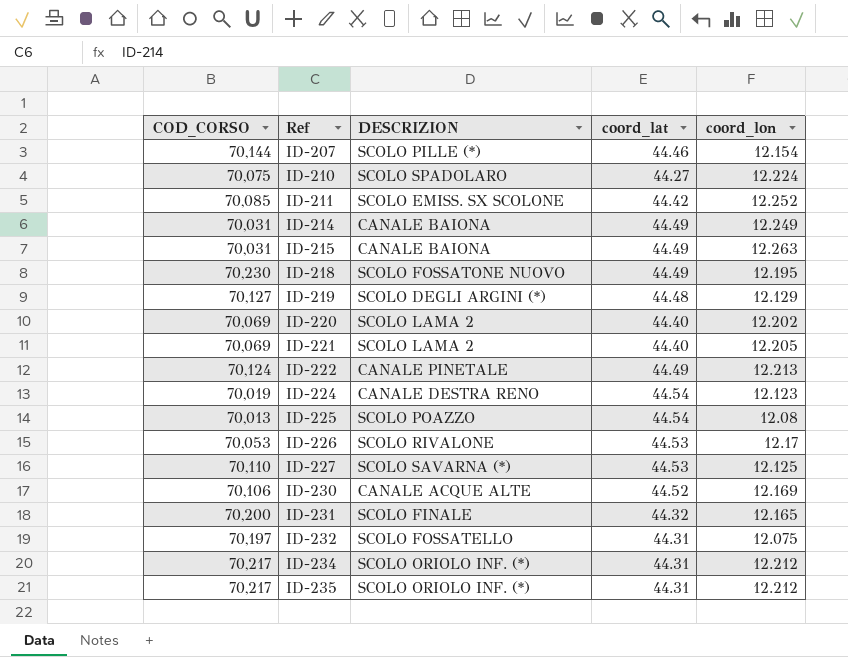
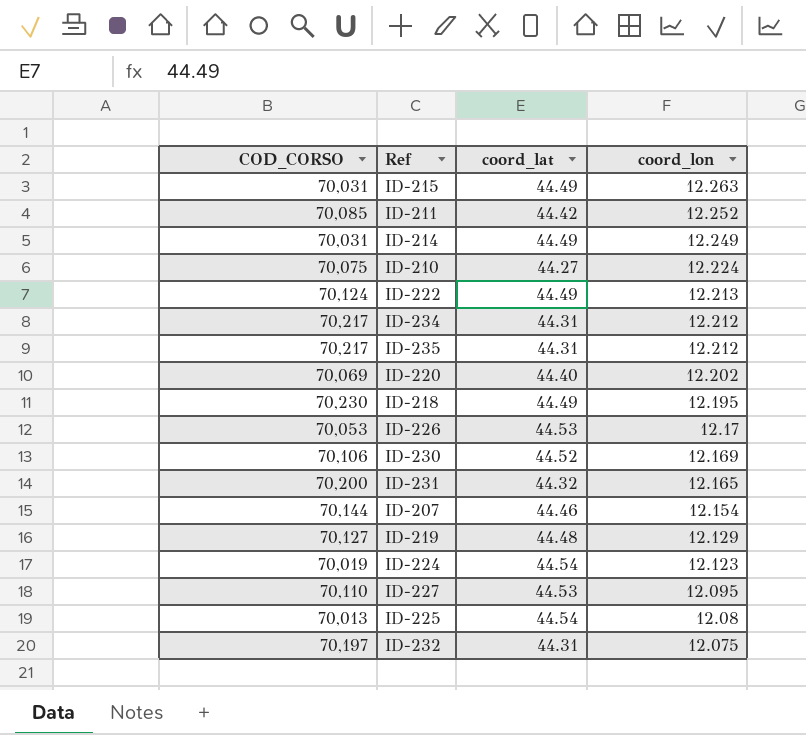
row order: Ref ascending -> coord_lon descending
column DESCRIZION | position: 3 -> none
row ID-221: 70,069 | SCOLO LAMA 2 | 44.40 | 12.205 -> none
ID-227 | coord_lon: 12.125 -> 12.095

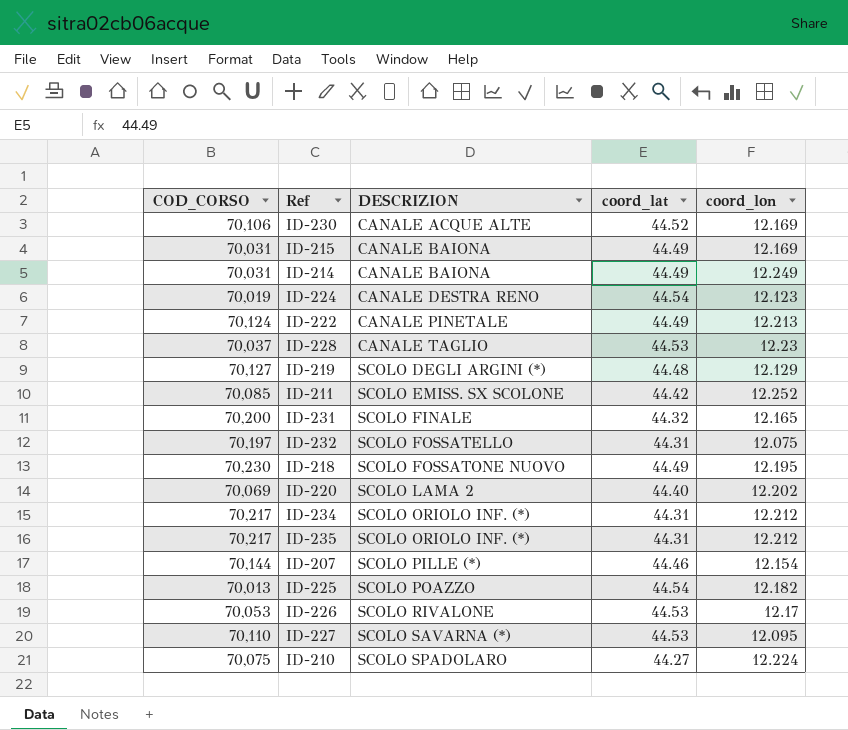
row order: coord_lon descending -> DESCRIZION ascending
column DESCRIZION | position: none -> 3
ID-215 | coord_lon: 12.263 -> 12.169
row ID-228: none -> 70,037 | CANALE TAGLIO | 44.53 | 12.23
ID-225 | coord_lon: 12.08 -> 12.182

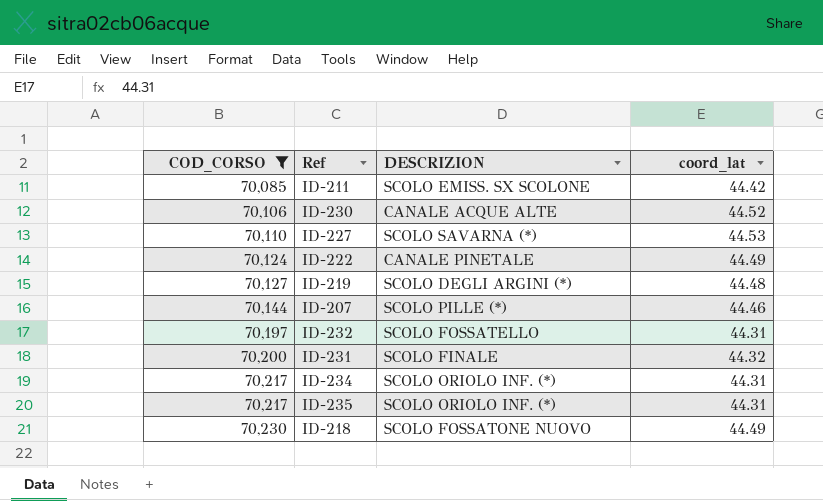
filter: none -> COD_CORSO >= 70,085
row order: DESCRIZION ascending -> COD_CORSO ascending
column coord_lon | position: 5 -> none

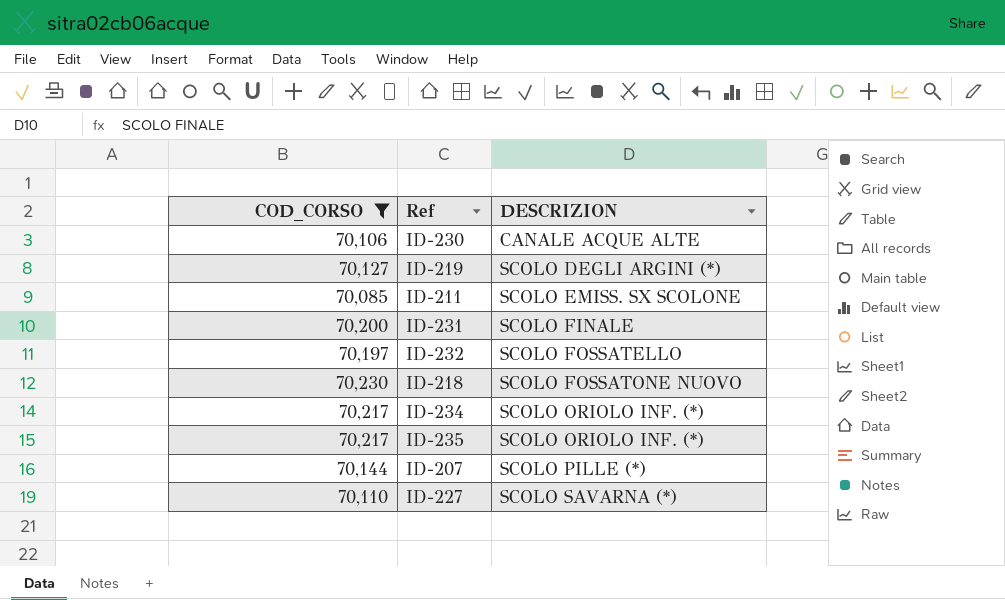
row order: COD_CORSO ascending -> DESCRIZION ascending
column coord_lat | position: 4 -> none
row ID-222: 70,124 | CANALE PINETALE | 44.49 -> none

